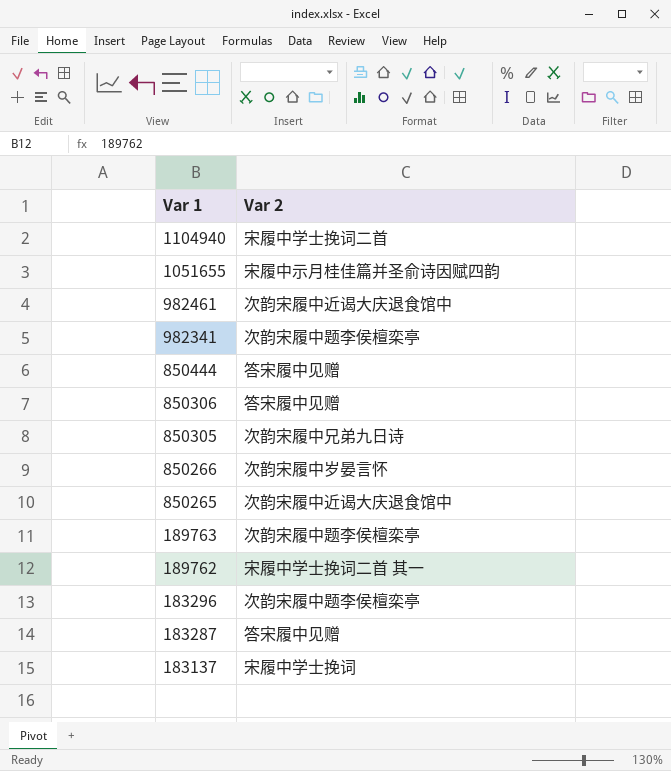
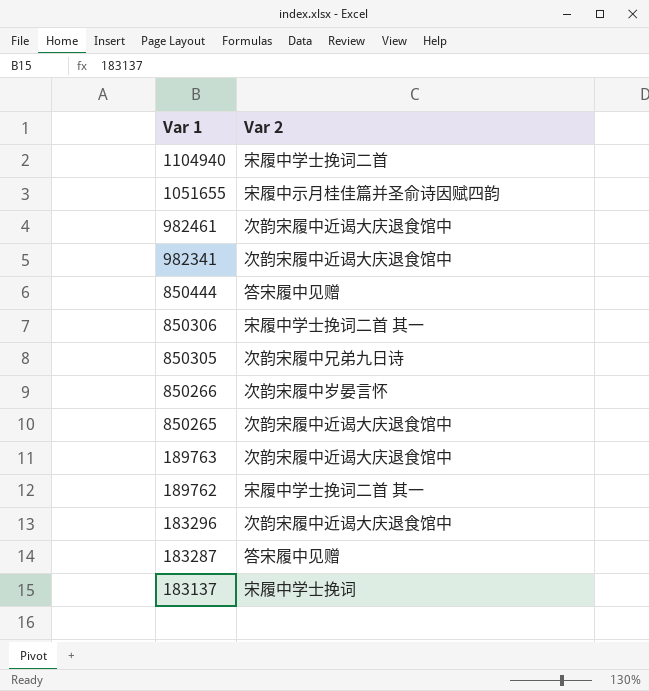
982341 | Var 2: 次韵宋履中题李侯檀栾亭 -> 次韵宋履中近谒大庆退食馆中
850306 | Var 2: 答宋履中见赠 -> 宋履中学士挽词二首 其一
189763 | Var 2: 次韵宋履中题李侯檀栾亭 -> 次韵宋履中近谒大庆退食馆中
183296 | Var 2: 次韵宋履中题李侯檀栾亭 -> 次韵宋履中近谒大庆退食馆中

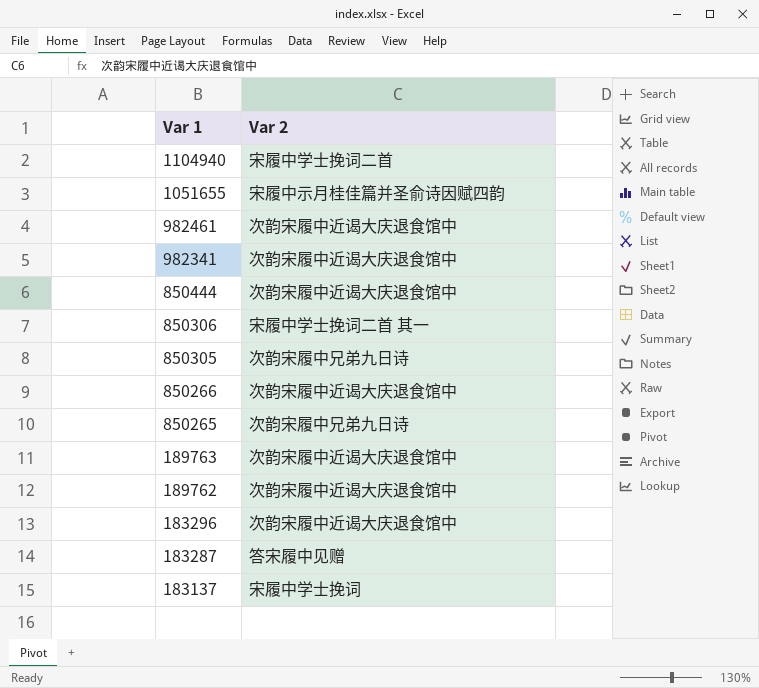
850444 | Var 2: 答宋履中见赠 -> 次韵宋履中近谒大庆退食馆中
850266 | Var 2: 次韵宋履中岁晏言怀 -> 次韵宋履中近谒大庆退食馆中
850265 | Var 2: 次韵宋履中近谒大庆退食馆中 -> 次韵宋履中兄弟九日诗
189762 | Var 2: 宋履中学士挽词二首 其一 -> 次韵宋履中近谒大庆退食馆中

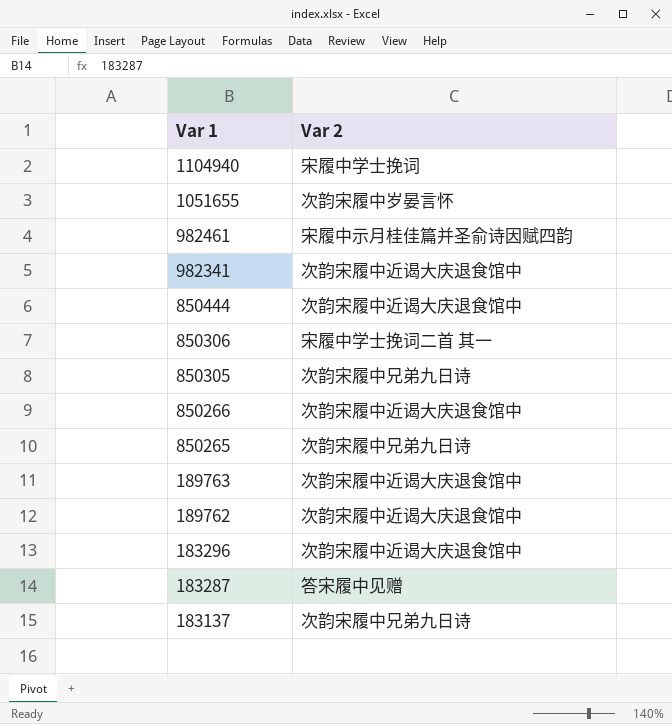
1104940 | Var 2: 宋履中学士挽词二首 -> 宋履中学士挽词
1051655 | Var 2: 宋履中示月桂佳篇并圣俞诗因赋四韵 -> 次韵宋履中岁晏言怀
982461 | Var 2: 次韵宋履中近谒大庆退食馆中 -> 宋履中示月桂佳篇并圣俞诗因赋四韵
183137 | Var 2: 宋履中学士挽词 -> 次韵宋履中兄弟九日诗

